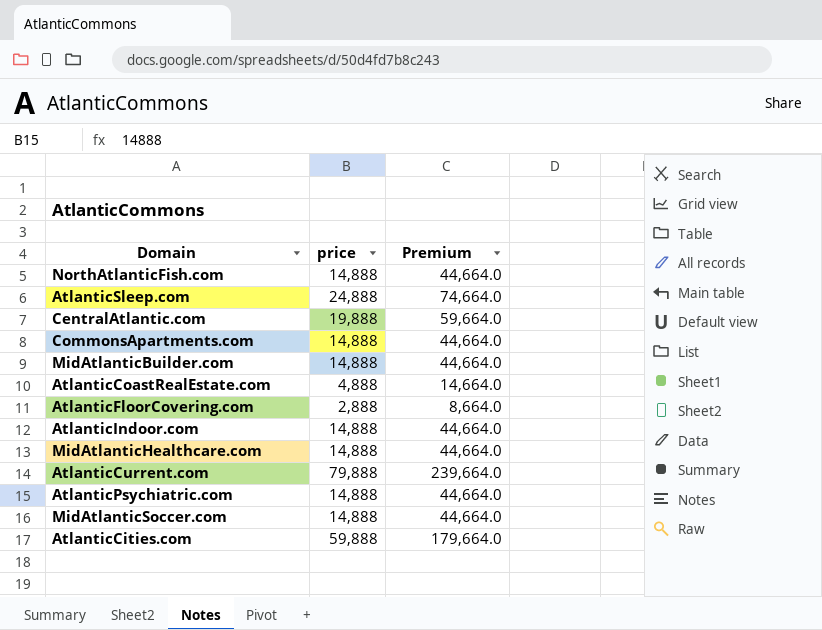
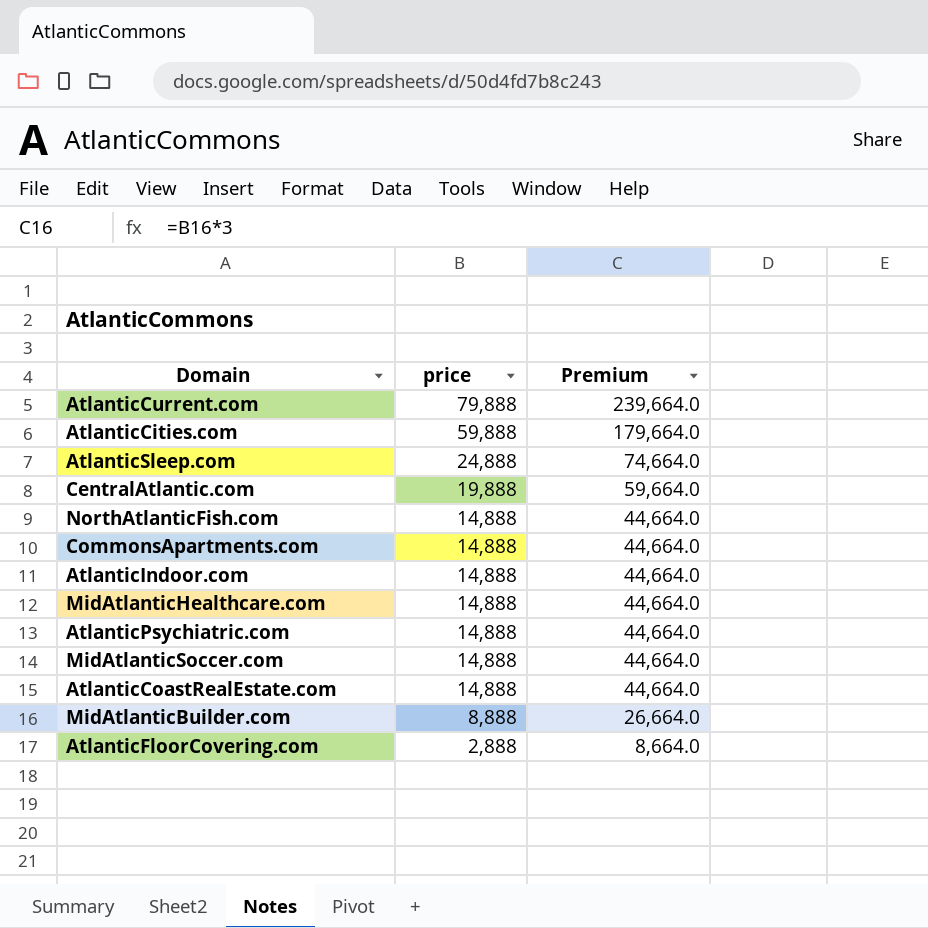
row order: none -> price descending
AtlanticCoastRealEstate.com | price: 4,888 -> 14,888
AtlanticCoastRealEstate.com | Premium: 14,664.0 -> 44,664.0
MidAtlanticBuilder.com | price: 14,888 -> 8,888
MidAtlanticBuilder.com | Premium: 44,664.0 -> 26,664.0

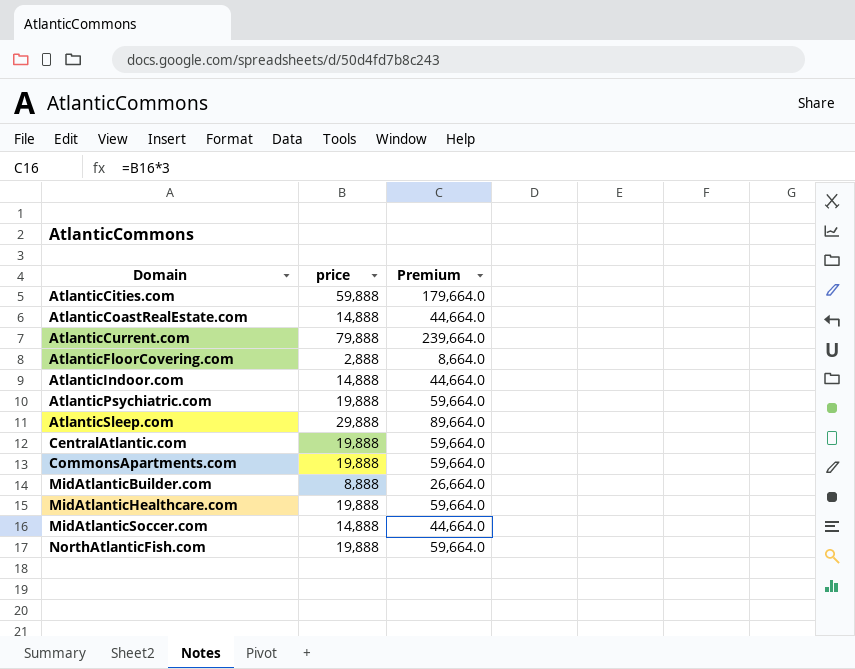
row order: price descending -> Domain ascending
AtlanticPsychiatric.com | price: 14,888 -> 19,888
AtlanticPsychiatric.com | Premium: 44,664.0 -> 59,664.0
AtlanticSleep.com | price: 24,888 -> 29,888
AtlanticSleep.com | Premium: 74,664.0 -> 89,664.0
CommonsApartments.com | price: 14,888 -> 19,888
CommonsApartments.com | Premium: 44,664.0 -> 59,664.0
MidAtlanticHealthcare.com | price: 14,888 -> 19,888
MidAtlanticHealthcare.com | Premium: 44,664.0 -> 59,664.0
NorthAtlanticFish.com | price: 14,888 -> 19,888
NorthAtlanticFish.com | Premium: 44,664.0 -> 59,664.0

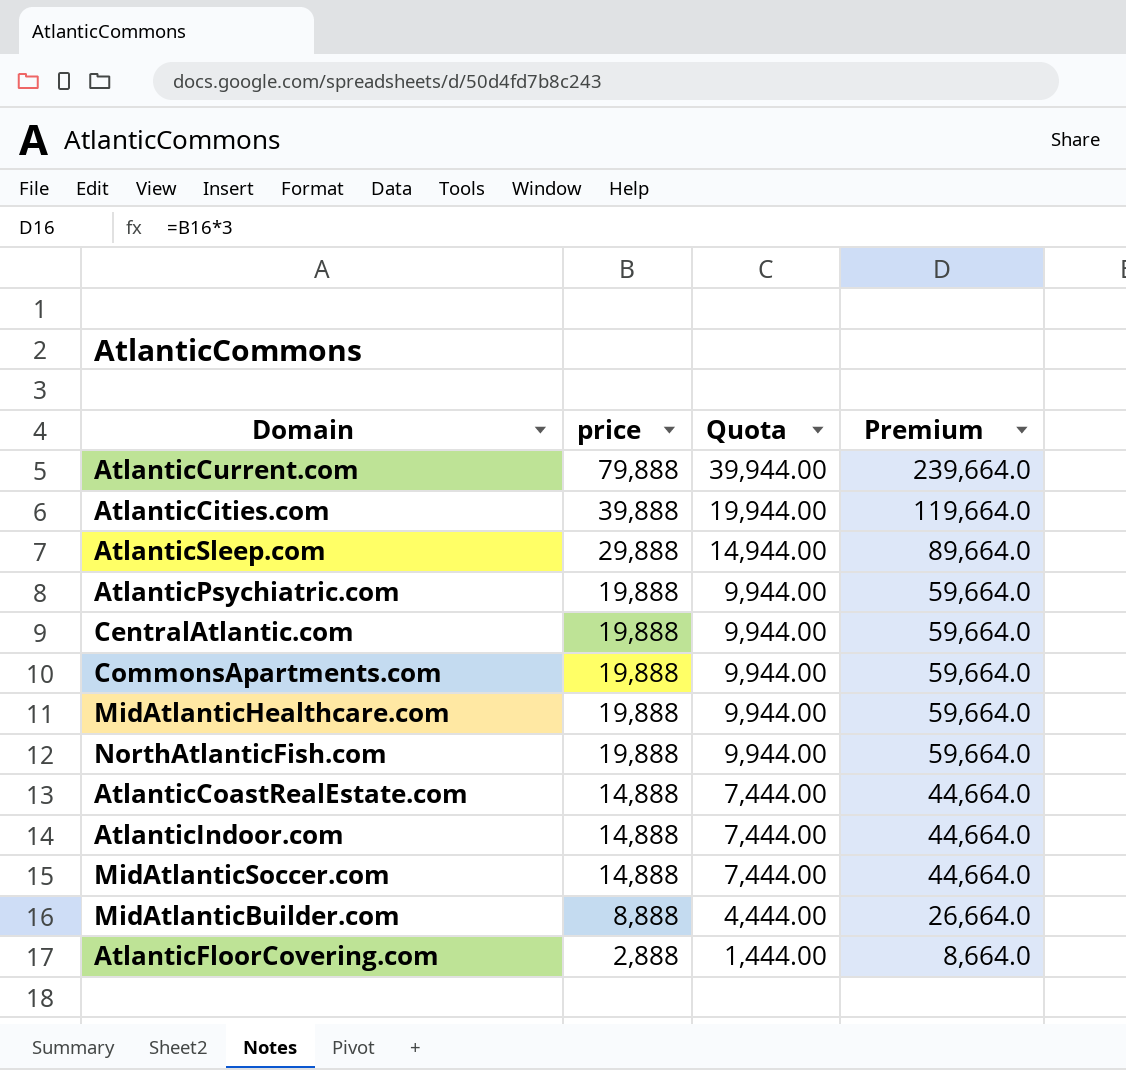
row order: Domain ascending -> price descending
column Quota | formula: none -> [price] * 0.5
AtlanticCities.com | price: 59,888 -> 39,888
AtlanticCities.com | Premium: 179,664.0 -> 119,664.0

